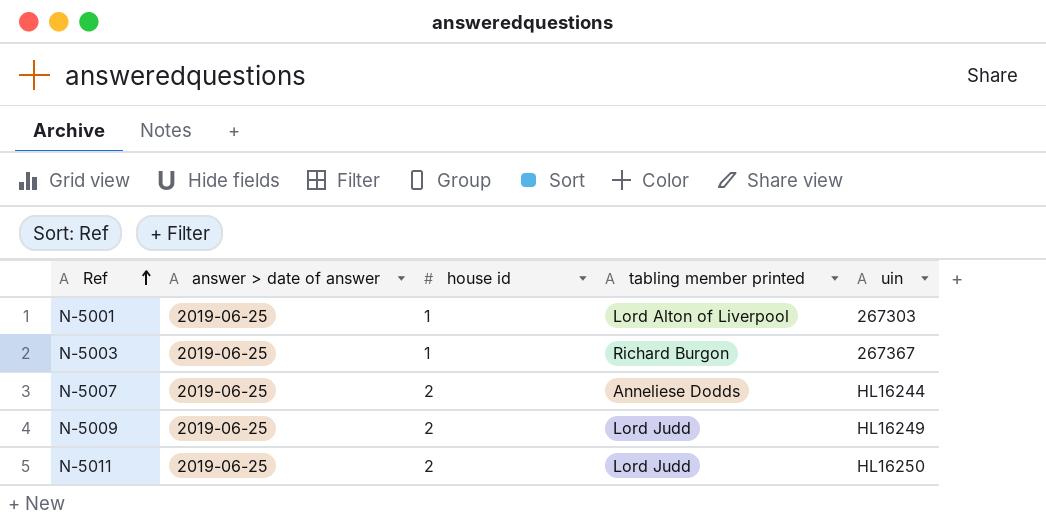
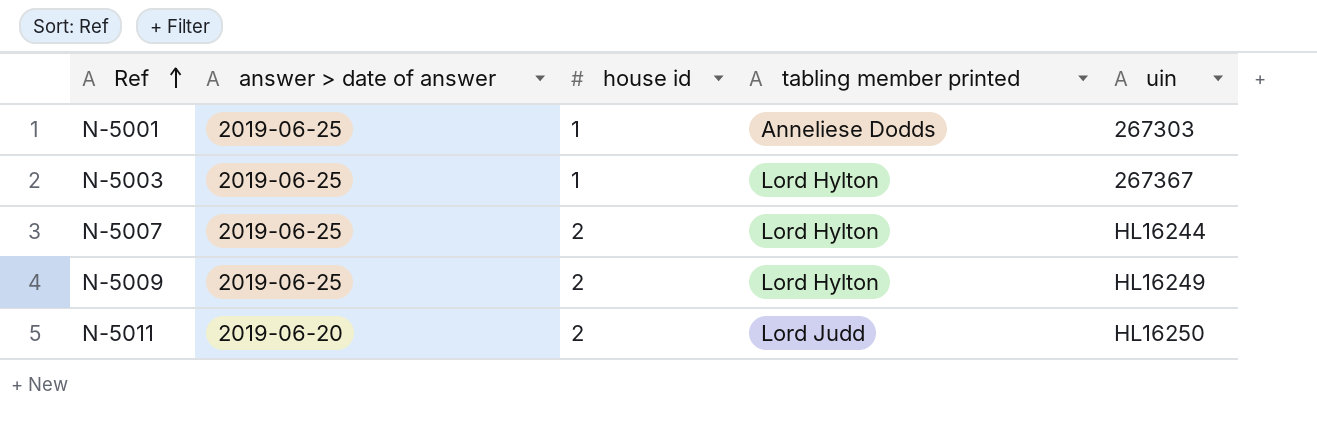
N-5001 | tabling member printed: Lord Alton of Liverpool -> Anneliese Dodds
N-5003 | tabling member printed: Richard Burgon -> Lord Hylton
N-5007 | tabling member printed: Anneliese Dodds -> Lord Hylton
N-5009 | tabling member printed: Lord Judd -> Lord Hylton
N-5011 | answer > date of answer: 2019-06-25 -> 2019-06-20

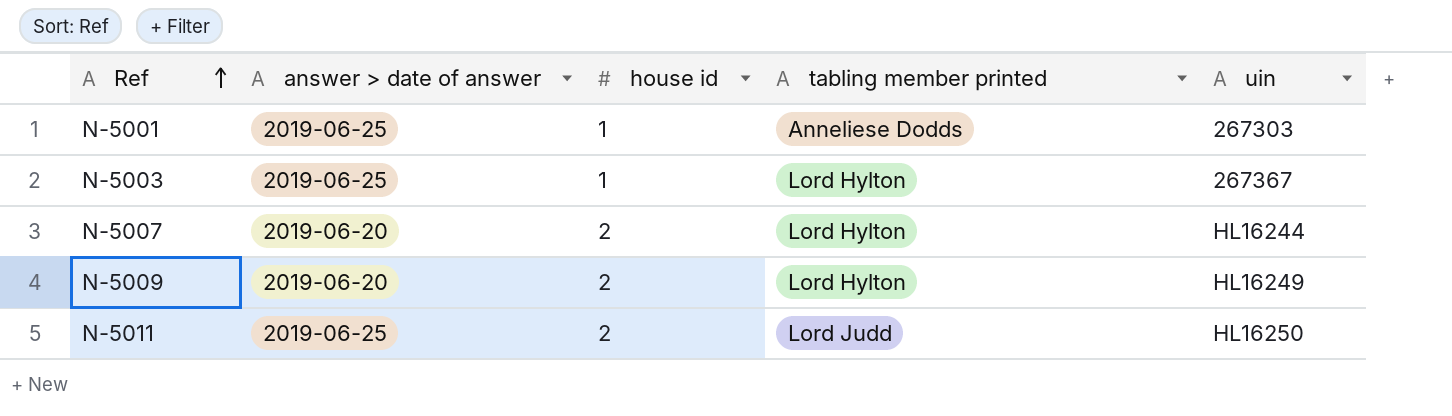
N-5007 | answer > date of answer: 2019-06-25 -> 2019-06-20
N-5009 | answer > date of answer: 2019-06-25 -> 2019-06-20
N-5011 | answer > date of answer: 2019-06-20 -> 2019-06-25

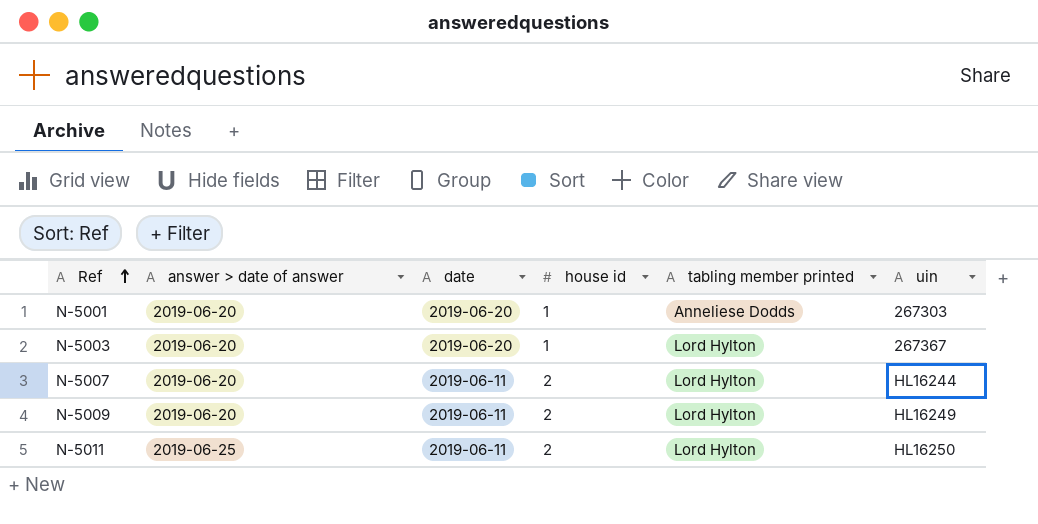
column date | position: none -> 3
N-5001 | answer > date of answer: 2019-06-25 -> 2019-06-20
N-5003 | answer > date of answer: 2019-06-25 -> 2019-06-20
N-5011 | tabling member printed: Lord Judd -> Lord Hylton

